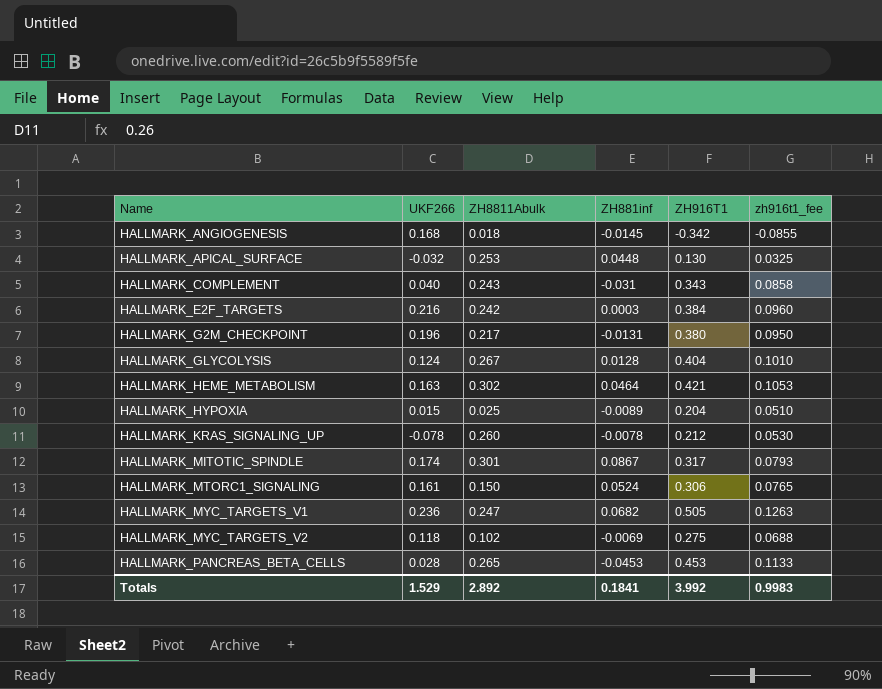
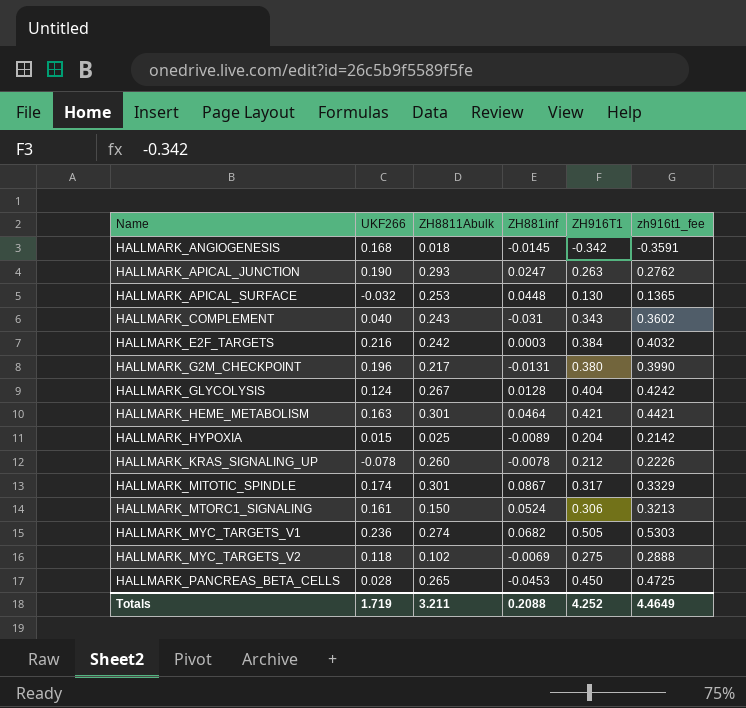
column zh916t1_fee | formula: [ZH916T1] * 0.25 -> [ZH916T1] * 1.05
row HALLMARK_APICAL_JUNCTION: none -> 0.190 | 0.293 | 0.0247 | 0.263 | 0.2762
HALLMARK_HEME_METABOLISM | ZH8811Abulk: 0.302 -> 0.301
HALLMARK_MYC_TARGETS_V1 | ZH8811Abulk: 0.247 -> 0.274
HALLMARK_PANCREAS_BETA_CELLS | ZH916T1: 0.453 -> 0.450
Totals | UKF266: 1.529 -> 1.719
Totals | ZH8811Abulk: 2.892 -> 3.211
Totals | ZH881inf: 0.1841 -> 0.2088
Totals | ZH916T1: 3.992 -> 4.252
Totals | zh916t1_fee: 0.9983 -> 4.4649

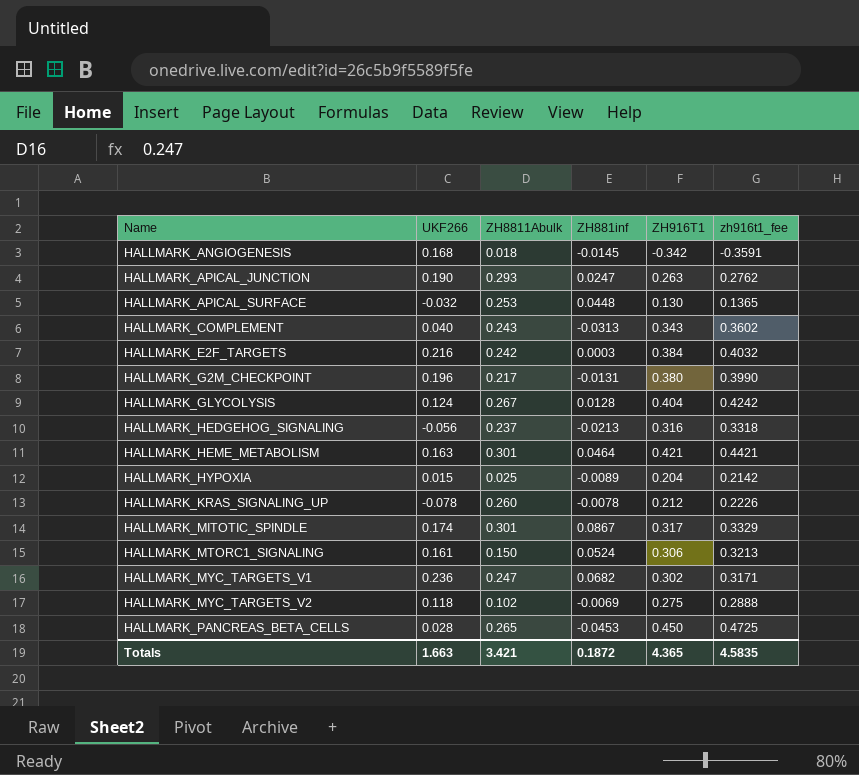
HALLMARK_COMPLEMENT | ZH881inf: -0.031 -> -0.0313
row HALLMARK_HEDGEHOG_SIGNALING: none -> -0.056 | 0.237 | -0.0213 | 0.316 | 0.3318
HALLMARK_MYC_TARGETS_V1 | ZH8811Abulk: 0.274 -> 0.247
HALLMARK_MYC_TARGETS_V1 | ZH916T1: 0.505 -> 0.302
HALLMARK_MYC_TARGETS_V1 | zh916t1_fee: 0.5303 -> 0.3171
Totals | UKF266: 1.719 -> 1.663
Totals | ZH8811Abulk: 3.211 -> 3.421
Totals | ZH881inf: 0.2088 -> 0.1872
Totals | ZH916T1: 4.252 -> 4.365
Totals | zh916t1_fee: 4.4649 -> 4.5835

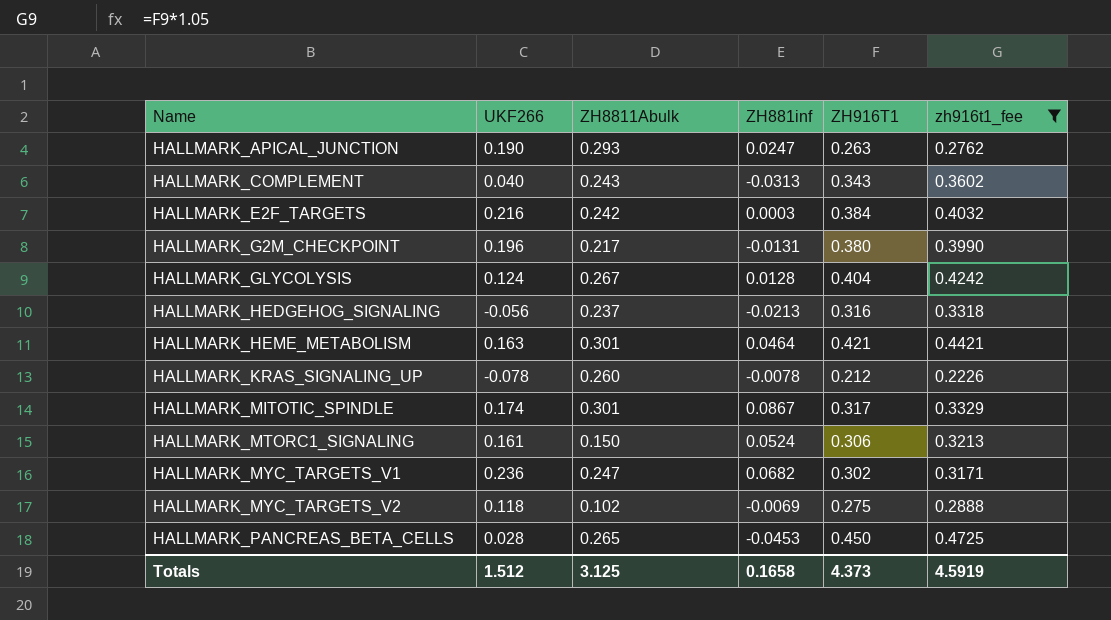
filter: none -> zh916t1_fee >= 0.2226
Totals | UKF266: 1.663 -> 1.512
Totals | ZH8811Abulk: 3.421 -> 3.125
Totals | ZH881inf: 0.1872 -> 0.1658
Totals | ZH916T1: 4.365 -> 4.373
Totals | zh916t1_fee: 4.5835 -> 4.5919

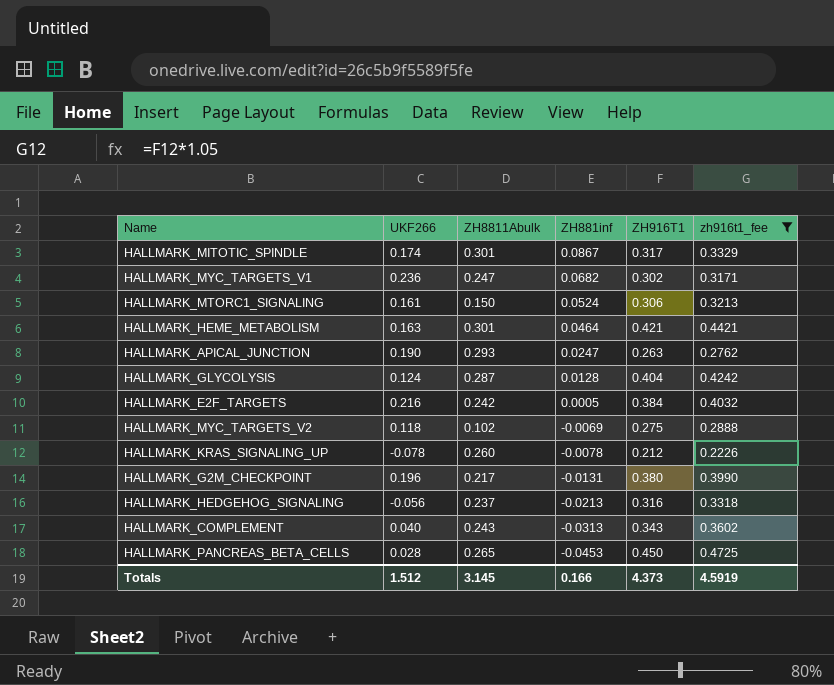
row order: Name ascending -> ZH881inf descending
HALLMARK_GLYCOLYSIS | ZH8811Abulk: 0.267 -> 0.287
HALLMARK_E2F_TARGETS | ZH881inf: 0.0003 -> 0.0005
Totals | ZH8811Abulk: 3.125 -> 3.145
Totals | ZH881inf: 0.1658 -> 0.166

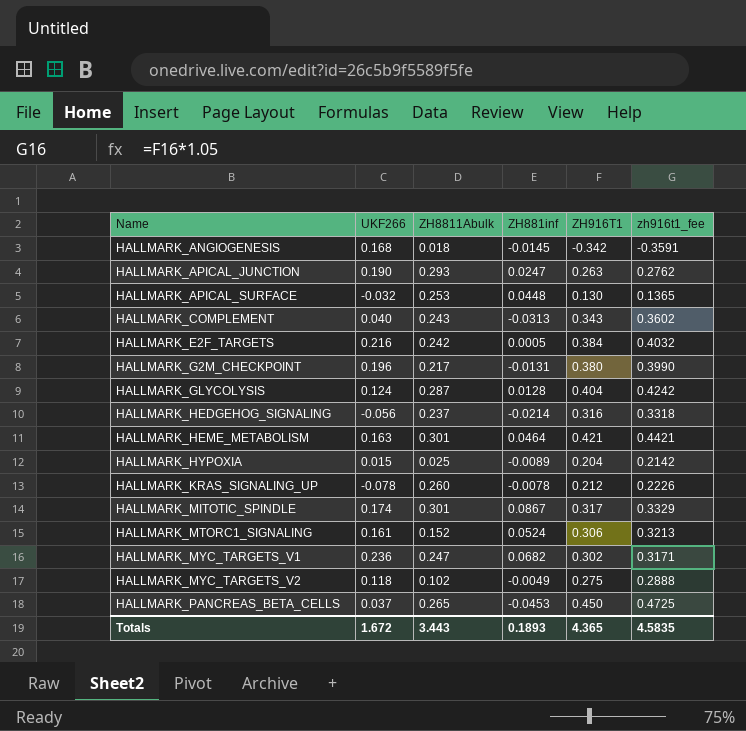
filter: zh916t1_fee >= 0.2226 -> none
row order: ZH881inf descending -> Name ascending
HALLMARK_HEDGEHOG_SIGNALING | ZH881inf: -0.0213 -> -0.0214
HALLMARK_MTORC1_SIGNALING | ZH8811Abulk: 0.150 -> 0.152
HALLMARK_MYC_TARGETS_V2 | ZH881inf: -0.0069 -> -0.0049
HALLMARK_PANCREAS_BETA_CELLS | UKF266: 0.028 -> 0.037
Totals | UKF266: 1.512 -> 1.672
Totals | ZH8811Abulk: 3.145 -> 3.443
Totals | ZH881inf: 0.166 -> 0.1893
Totals | ZH916T1: 4.373 -> 4.365
Totals | zh916t1_fee: 4.5919 -> 4.5835

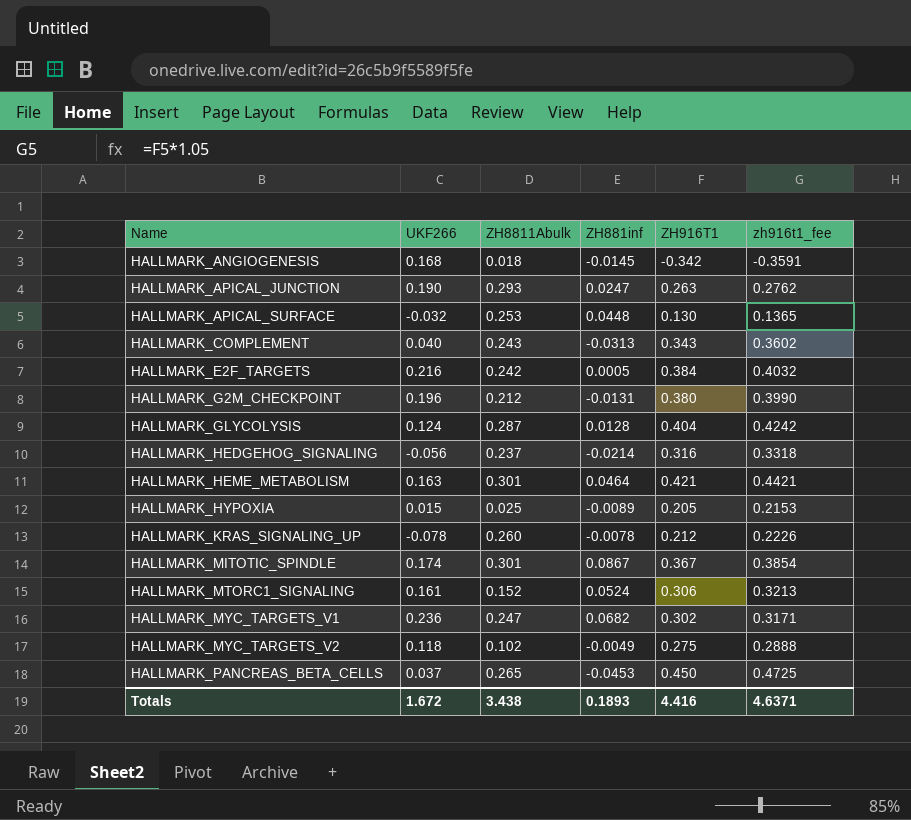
HALLMARK_G2M_CHECKPOINT | ZH8811Abulk: 0.217 -> 0.212
HALLMARK_HYPOXIA | ZH916T1: 0.204 -> 0.205
HALLMARK_HYPOXIA | zh916t1_fee: 0.2142 -> 0.2153
HALLMARK_MITOTIC_SPINDLE | ZH916T1: 0.317 -> 0.367
HALLMARK_MITOTIC_SPINDLE | zh916t1_fee: 0.3329 -> 0.3854
Totals | ZH8811Abulk: 3.443 -> 3.438
Totals | ZH916T1: 4.365 -> 4.416
Totals | zh916t1_fee: 4.5835 -> 4.6371

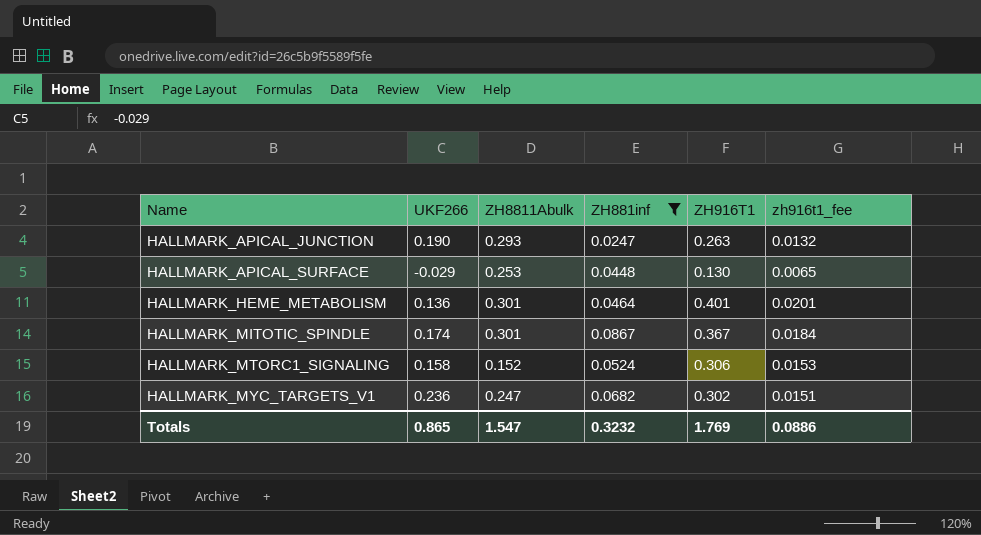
filter: none -> ZH881inf >= 0.0247
column zh916t1_fee | formula: [ZH916T1] * 1.05 -> [ZH916T1] * 0.05
HALLMARK_APICAL_SURFACE | UKF266: -0.032 -> -0.029
HALLMARK_HEME_METABOLISM | UKF266: 0.163 -> 0.136
HALLMARK_HEME_METABOLISM | ZH916T1: 0.421 -> 0.401
HALLMARK_MTORC1_SIGNALING | UKF266: 0.161 -> 0.158
Totals | UKF266: 1.672 -> 0.865
Totals | ZH8811Abulk: 3.438 -> 1.547
Totals | ZH881inf: 0.1893 -> 0.3232
Totals | ZH916T1: 4.416 -> 1.769
Totals | zh916t1_fee: 4.6371 -> 0.0886

